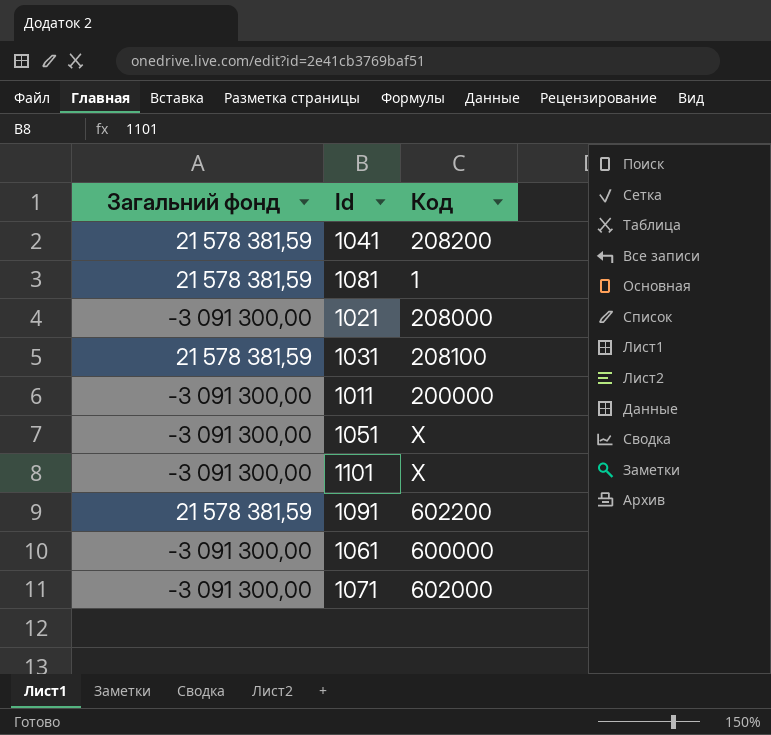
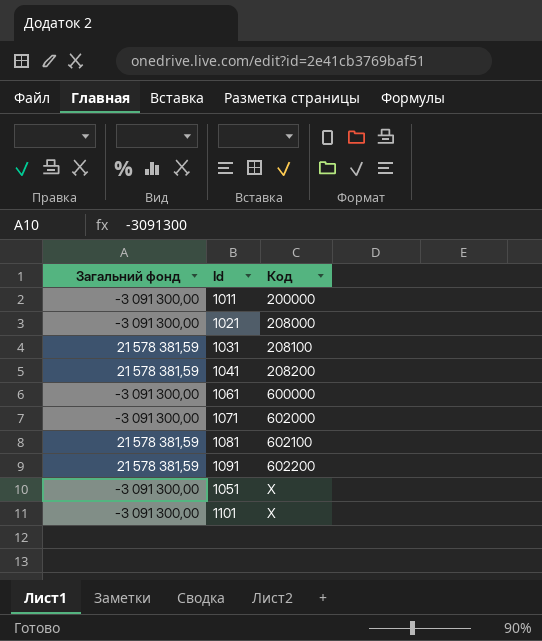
row order: none -> Код ascending
1081 | Код: 1 -> 602100

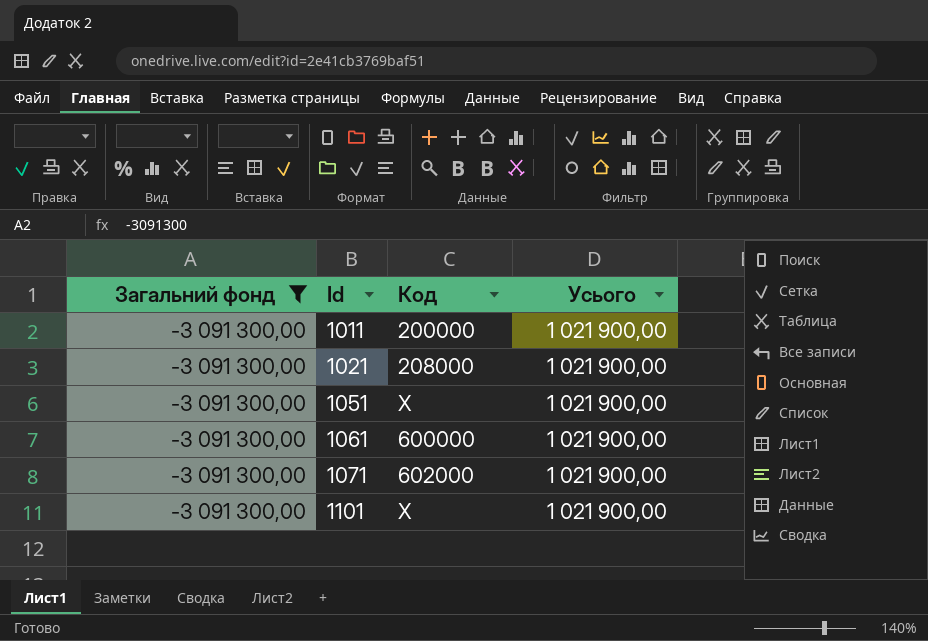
filter: none -> Загальний фонд = -3 091 300,00
row order: Код ascending -> Id ascending
column Усього | position: none -> 4

